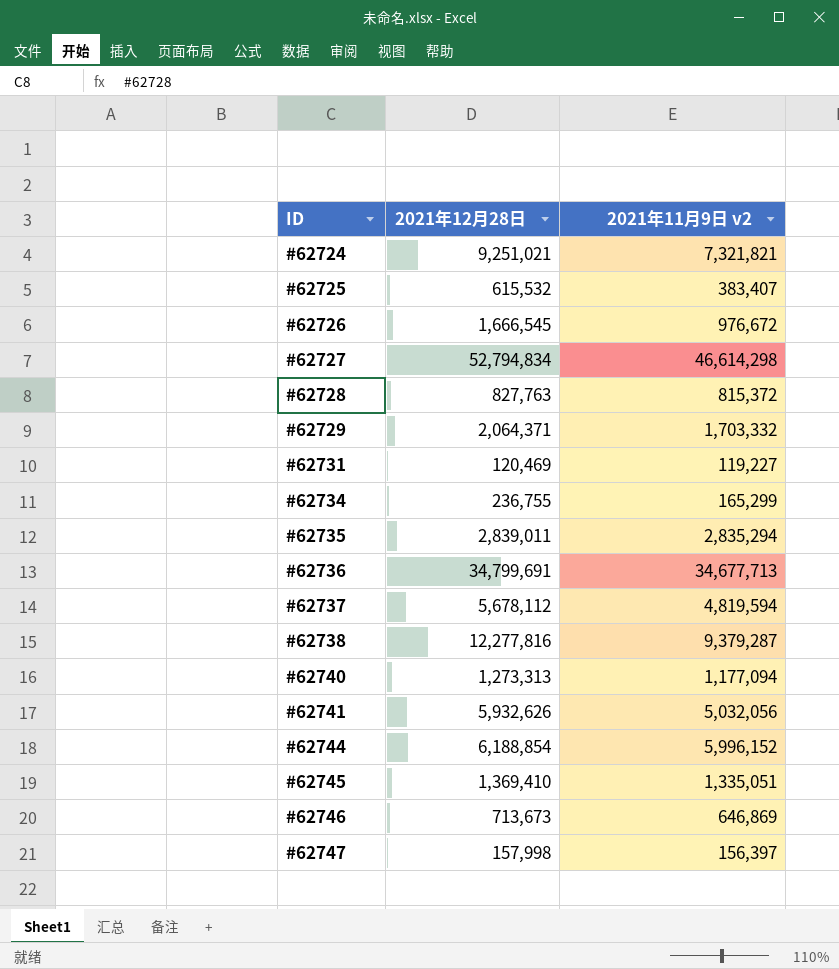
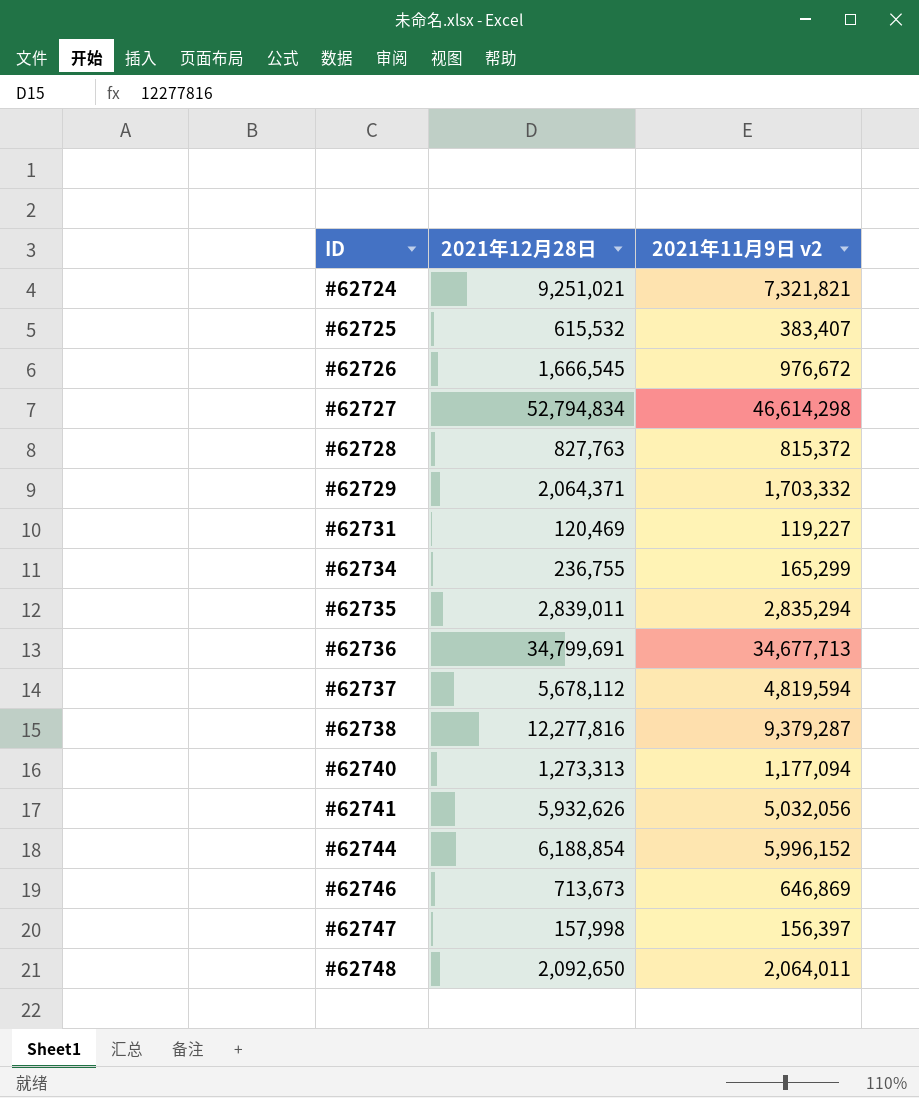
row #62745: 1,369,410 | 1,335,051 -> none
row #62748: none -> 2,092,650 | 2,064,011

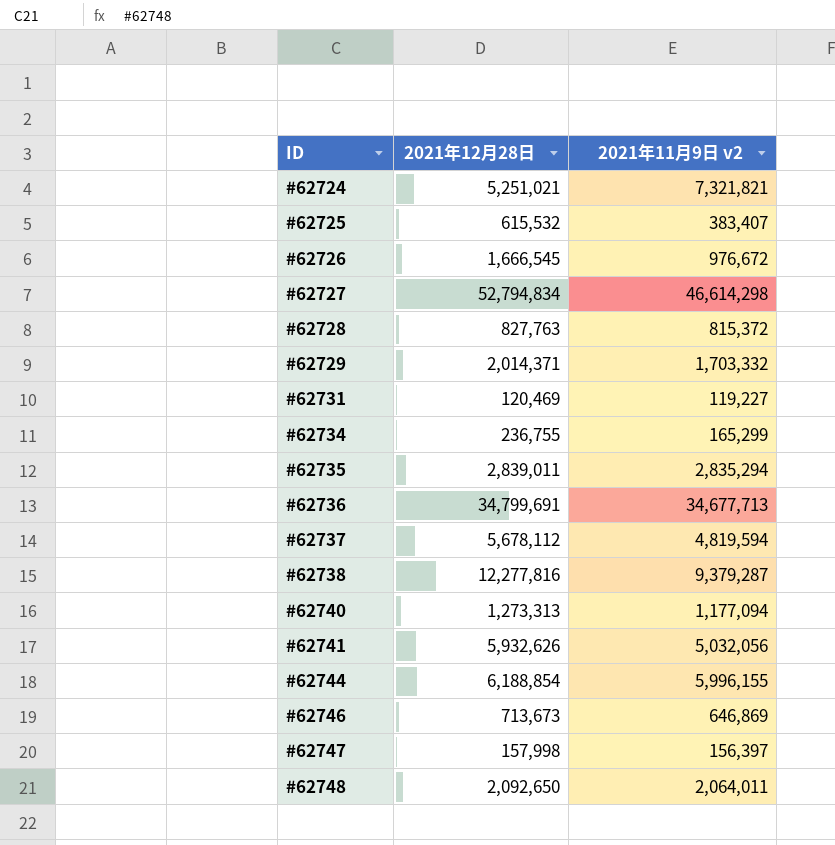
#62724 | 2021年12月28日: 9,251,021 -> 5,251,021
#62729 | 2021年12月28日: 2,064,371 -> 2,014,371
#62744 | 2021年11月9日 v2: 5,996,152 -> 5,996,155

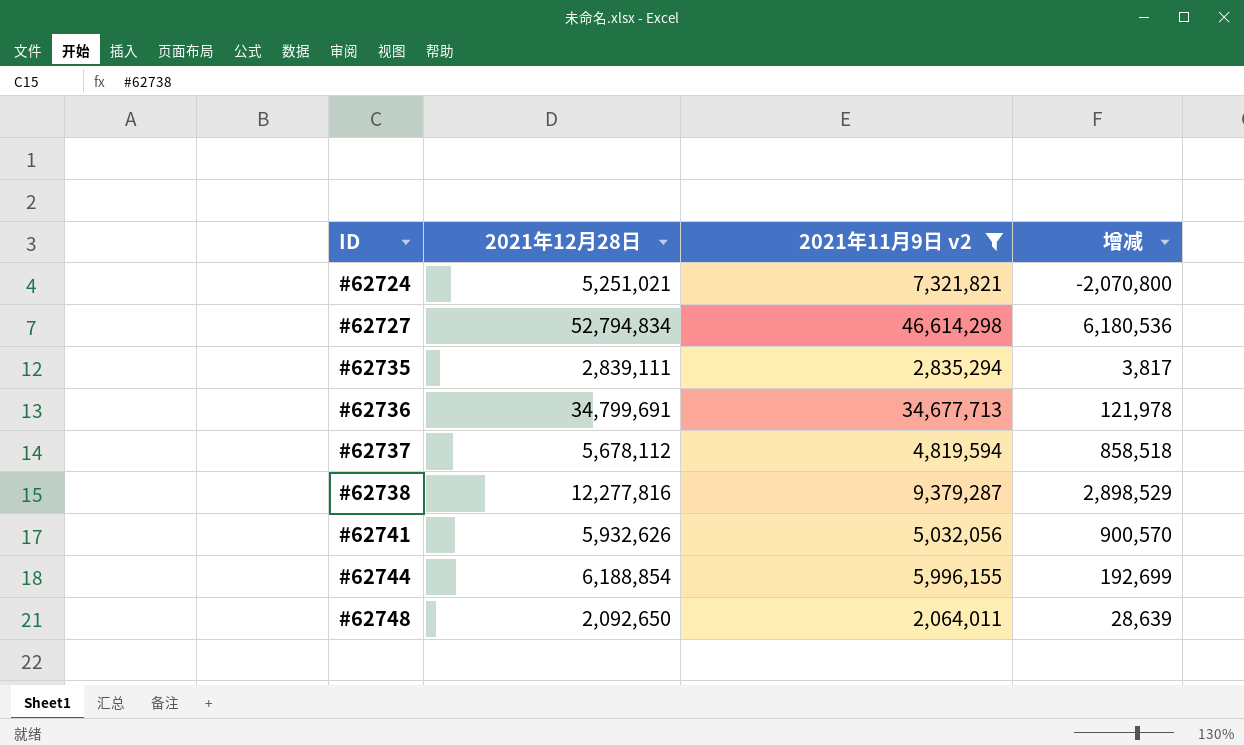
filter: none -> 2021年11月9日 v2 >= 2,064,011
column 增减 | formula: none -> [2021年12月28日] - [2021年11月9日 v2]
#62735 | 2021年12月28日: 2,839,011 -> 2,839,111

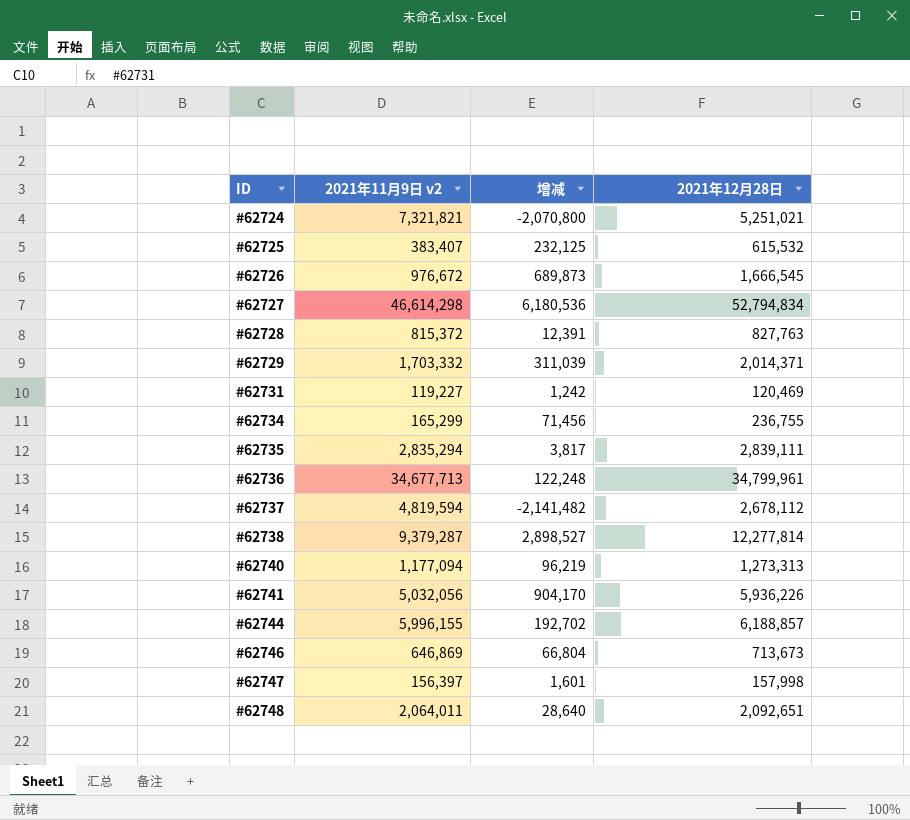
filter: 2021年11月9日 v2 >= 2,064,011 -> none
column 2021年12月28日 | position: 2 -> 4
#62736 | 增减: 121,978 -> 122,248
#62736 | 2021年12月28日: 34,799,691 -> 34,799,961
#62737 | 增减: 858,518 -> -2,141,482
#62737 | 2021年12月28日: 5,678,112 -> 2,678,112
#62738 | 增减: 2,898,529 -> 2,898,527
#62738 | 2021年12月28日: 12,277,816 -> 12,277,814
#62741 | 增减: 900,570 -> 904,170
#62741 | 2021年12月28日: 5,932,626 -> 5,936,226
#62744 | 增减: 192,699 -> 192,702
#62744 | 2021年12月28日: 6,188,854 -> 6,188,857
#62748 | 增减: 28,639 -> 28,640
#62748 | 2021年12月28日: 2,092,650 -> 2,092,651

